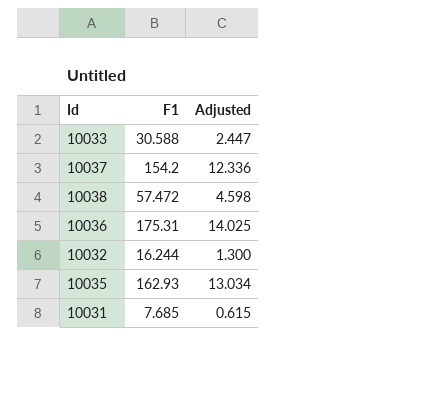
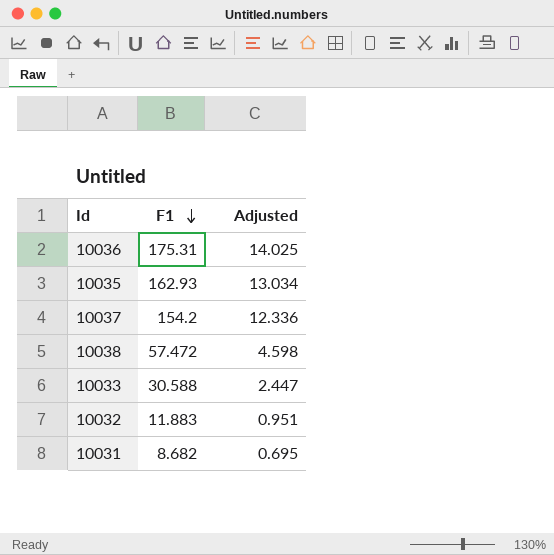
row order: none -> F1 descending
10032 | F1: 16.244 -> 11.883
10032 | Adjusted: 1.300 -> 0.951
10031 | F1: 7.685 -> 8.682
10031 | Adjusted: 0.615 -> 0.695

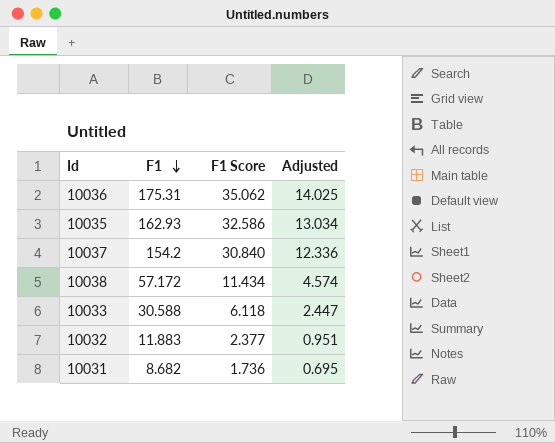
column F1 Score | formula: none -> [F1] * 0.2
10038 | F1: 57.472 -> 57.172
10038 | Adjusted: 4.598 -> 4.574

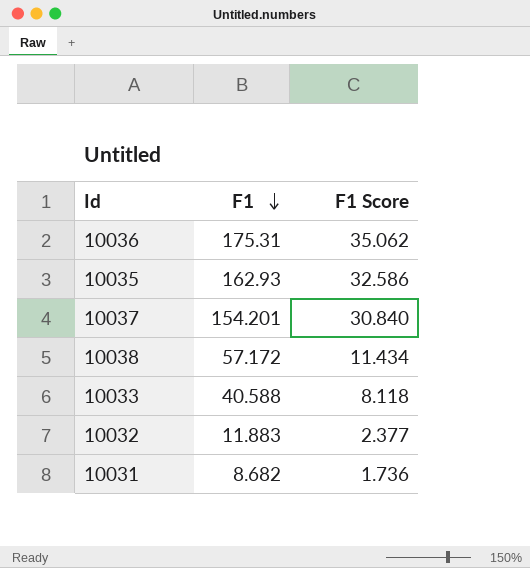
column Adjusted | formula: [F1] * 0.08 -> none
10037 | F1: 154.2 -> 154.201
10033 | F1: 30.588 -> 40.588
10033 | F1 Score: 6.118 -> 8.118

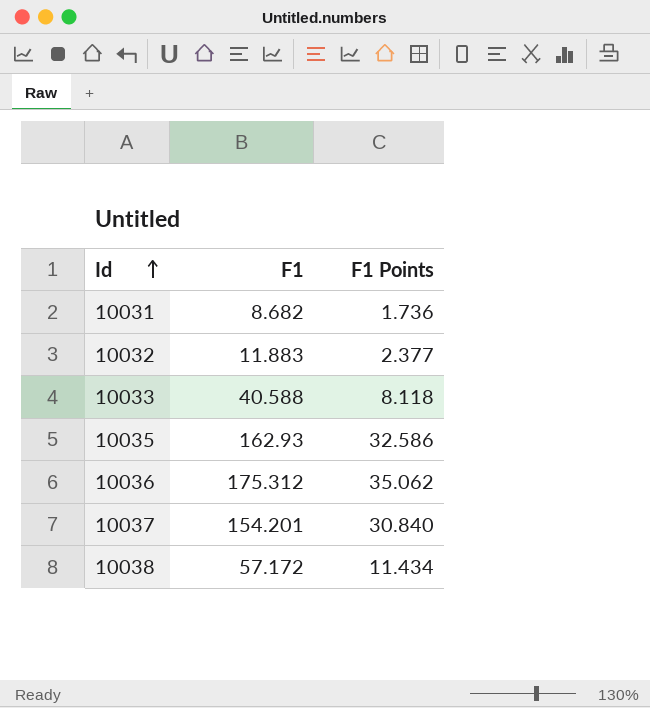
row order: F1 descending -> Id ascending
column name: F1 Score -> F1 Points
10036 | F1: 175.31 -> 175.312

